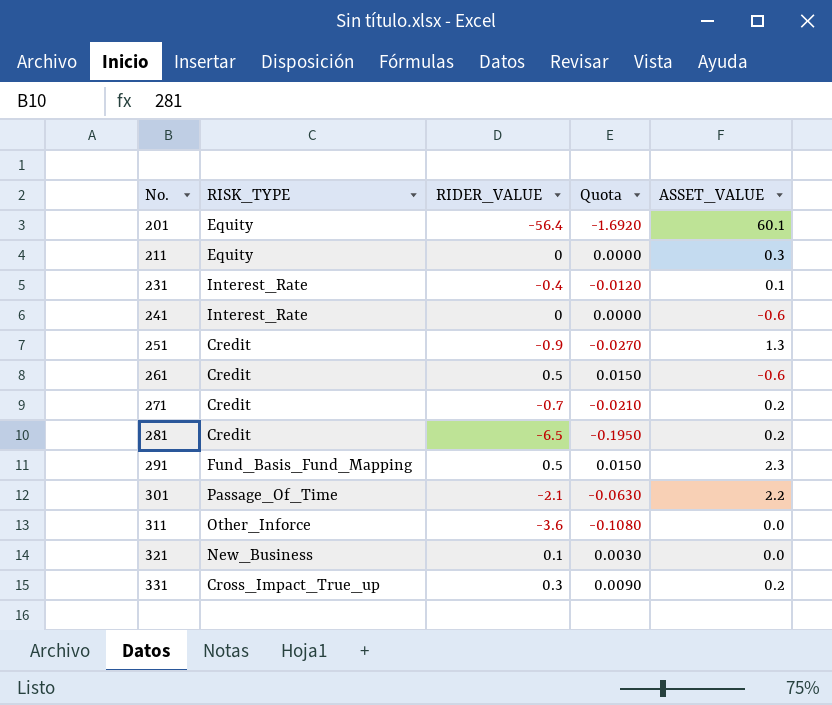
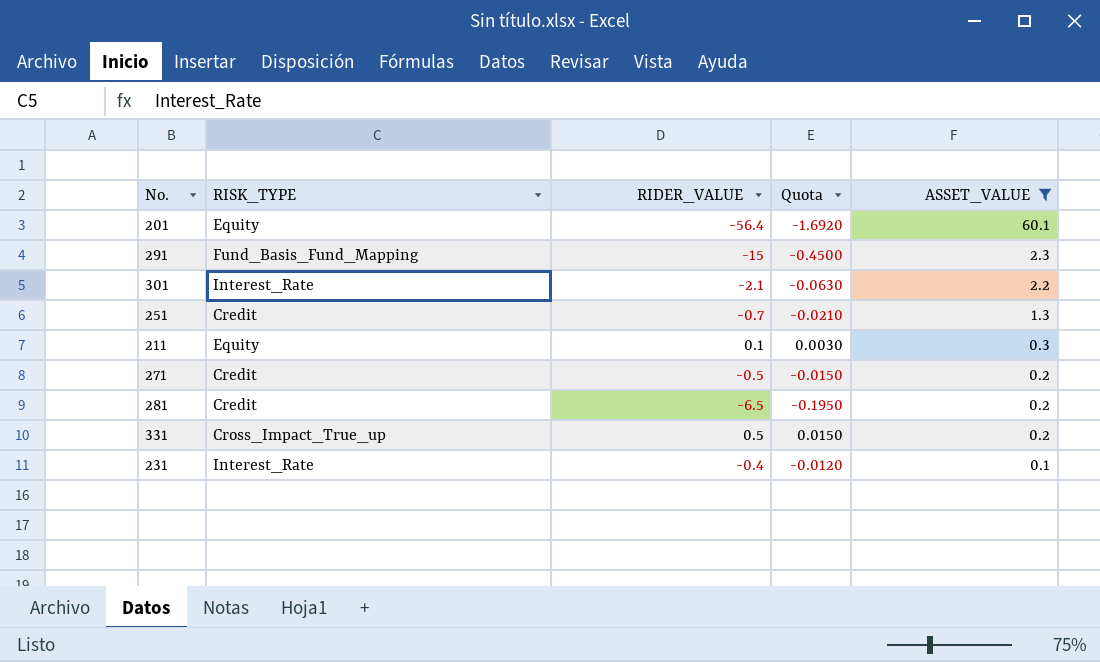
filter: none -> ASSET_VALUE >= 0.1
row order: No. ascending -> ASSET_VALUE descending
291 | RIDER_VALUE: 0.5 -> -15
291 | Quota: 0.0150 -> -0.4500
301 | RISK_TYPE: Passage_Of_Time -> Interest_Rate
251 | RIDER_VALUE: -0.9 -> -0.7
251 | Quota: -0.0270 -> -0.0210
211 | RIDER_VALUE: 0 -> 0.1
211 | Quota: 0.0000 -> 0.0030
271 | RIDER_VALUE: -0.7 -> -0.5
271 | Quota: -0.0210 -> -0.0150
331 | RIDER_VALUE: 0.3 -> 0.5
331 | Quota: 0.0090 -> 0.0150

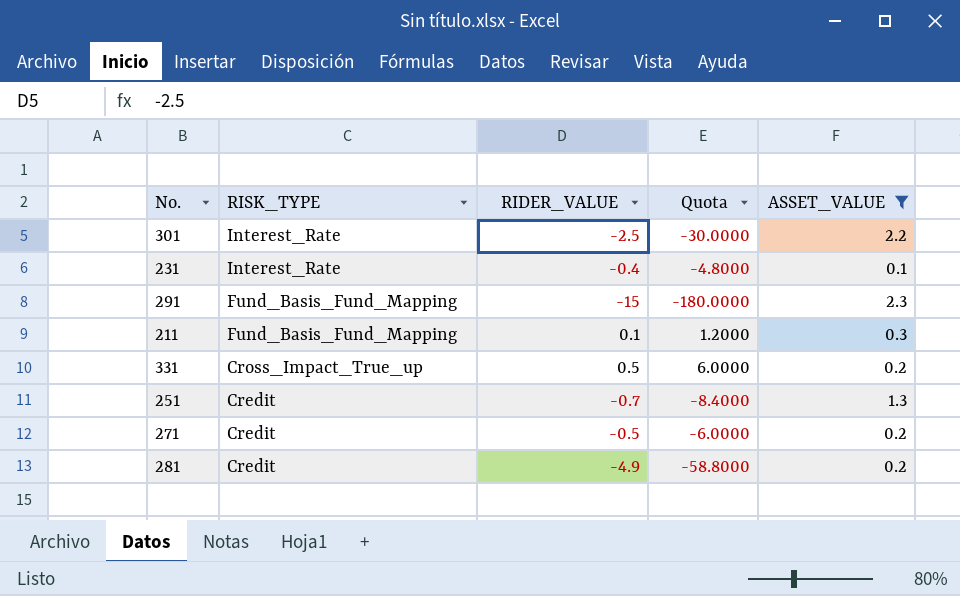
row order: ASSET_VALUE descending -> RISK_TYPE descending
column Quota | formula: [RIDER_VALUE] * 0.03 -> [RIDER_VALUE] * 12
row 201: Equity | -56.4 | -1.6920 | 60.1 -> none
301 | RIDER_VALUE: -2.1 -> -2.5
211 | RISK_TYPE: Equity -> Fund_Basis_Fund_Mapping
281 | RIDER_VALUE: -6.5 -> -4.9

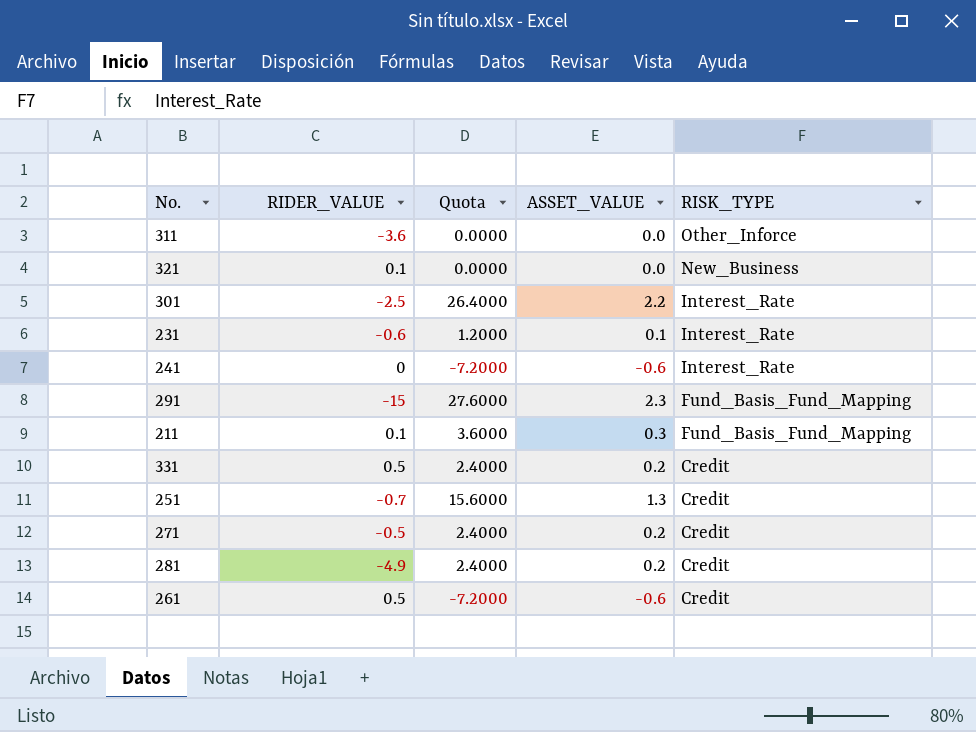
filter: ASSET_VALUE >= 0.1 -> none
column Quota | formula: [RIDER_VALUE] * 12 -> [ASSET_VALUE] * 12
column RISK_TYPE | position: 2 -> 5
231 | RIDER_VALUE: -0.4 -> -0.6
331 | RISK_TYPE: Cross_Impact_True_up -> Credit

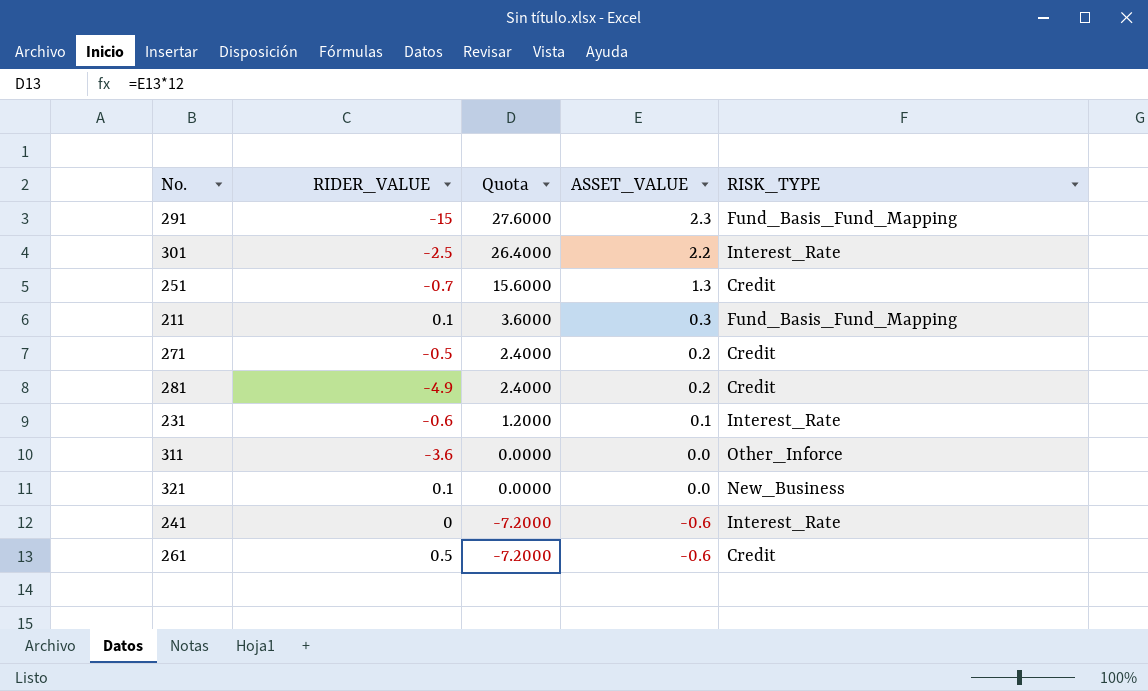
row order: RISK_TYPE descending -> Quota descending
row 331: 0.5 | 2.4000 | 0.2 | Credit -> none

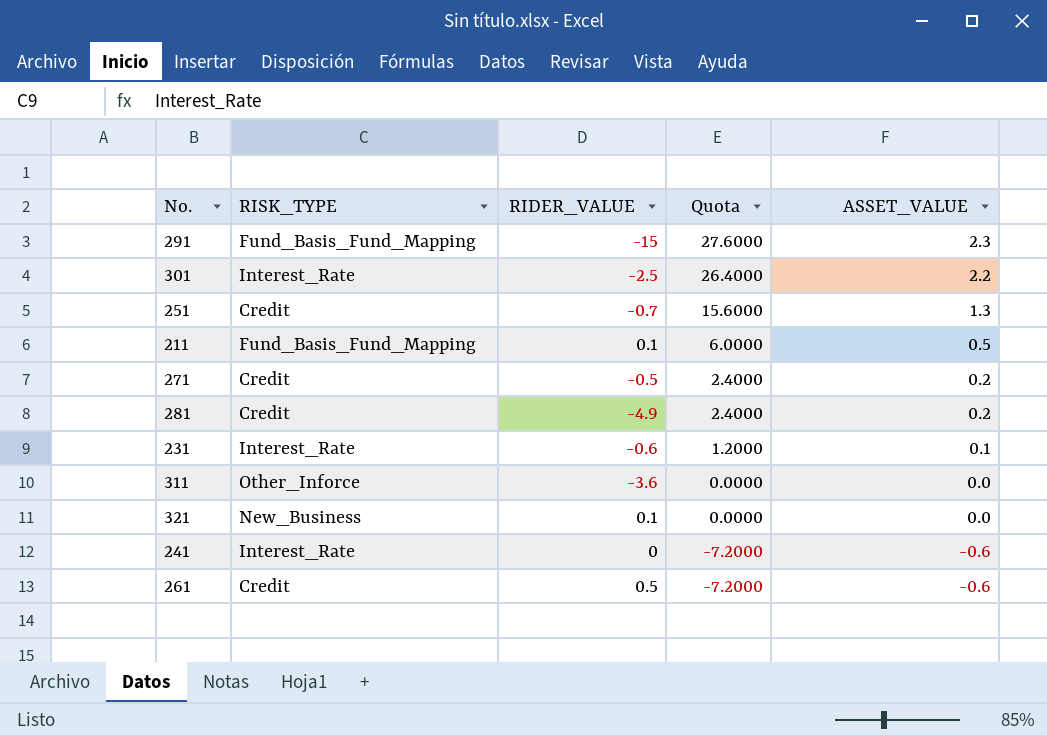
column RISK_TYPE | position: 5 -> 2
211 | Quota: 3.6000 -> 6.0000
211 | ASSET_VALUE: 0.3 -> 0.5

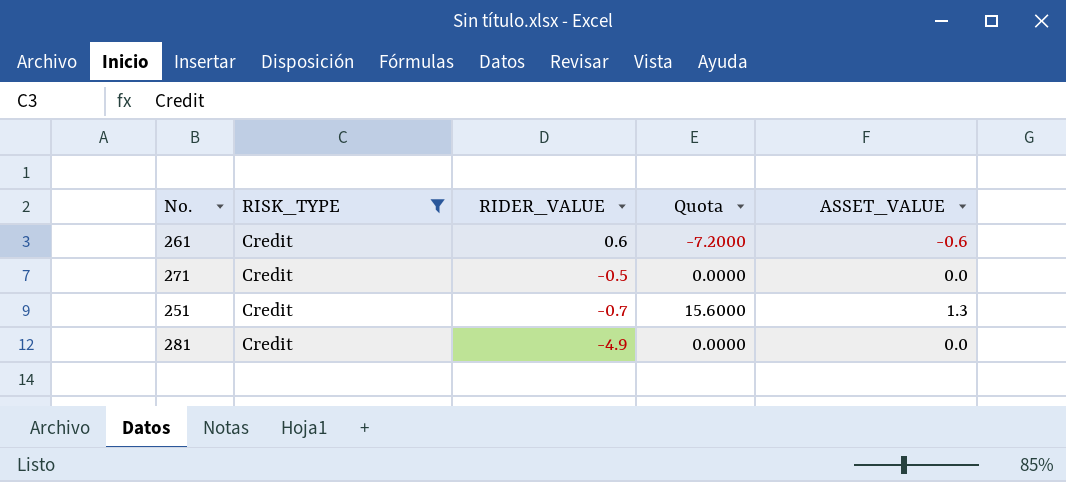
filter: none -> RISK_TYPE = Credit
row order: Quota descending -> RIDER_VALUE descending
261 | RIDER_VALUE: 0.5 -> 0.6
271 | Quota: 2.4000 -> 0.0000
271 | ASSET_VALUE: 0.2 -> 0.0
281 | Quota: 2.4000 -> 0.0000
281 | ASSET_VALUE: 0.2 -> 0.0

